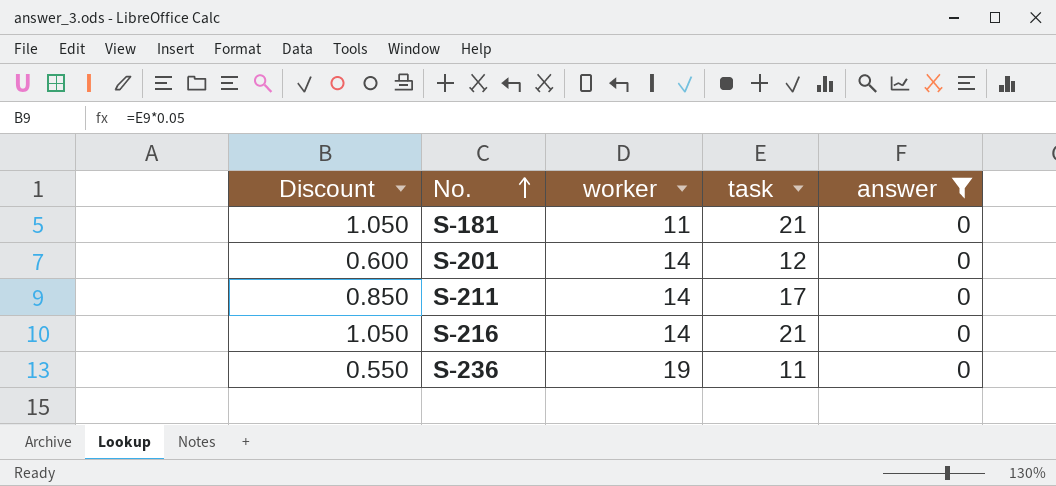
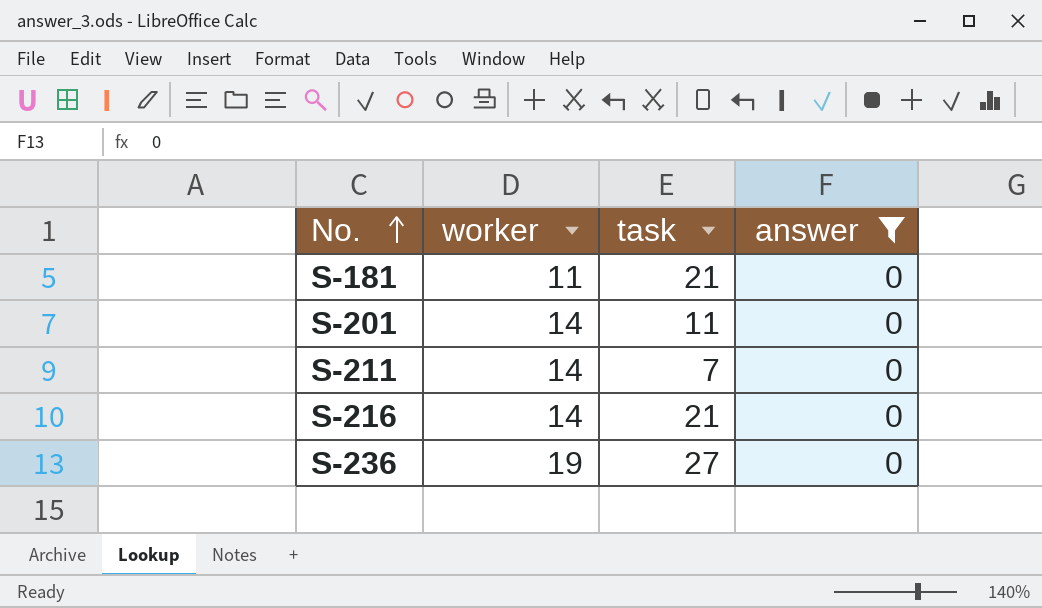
column Discount | formula: [task] * 0.05 -> none
S-201 | task: 12 -> 11
S-211 | task: 17 -> 7
S-236 | task: 11 -> 27

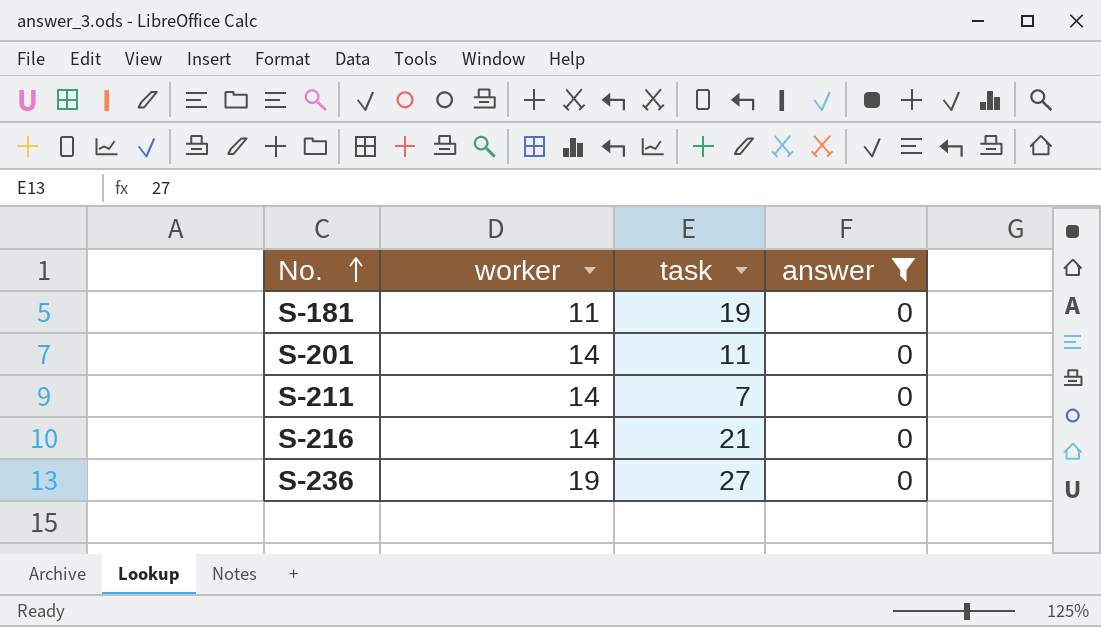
S-181 | task: 21 -> 19

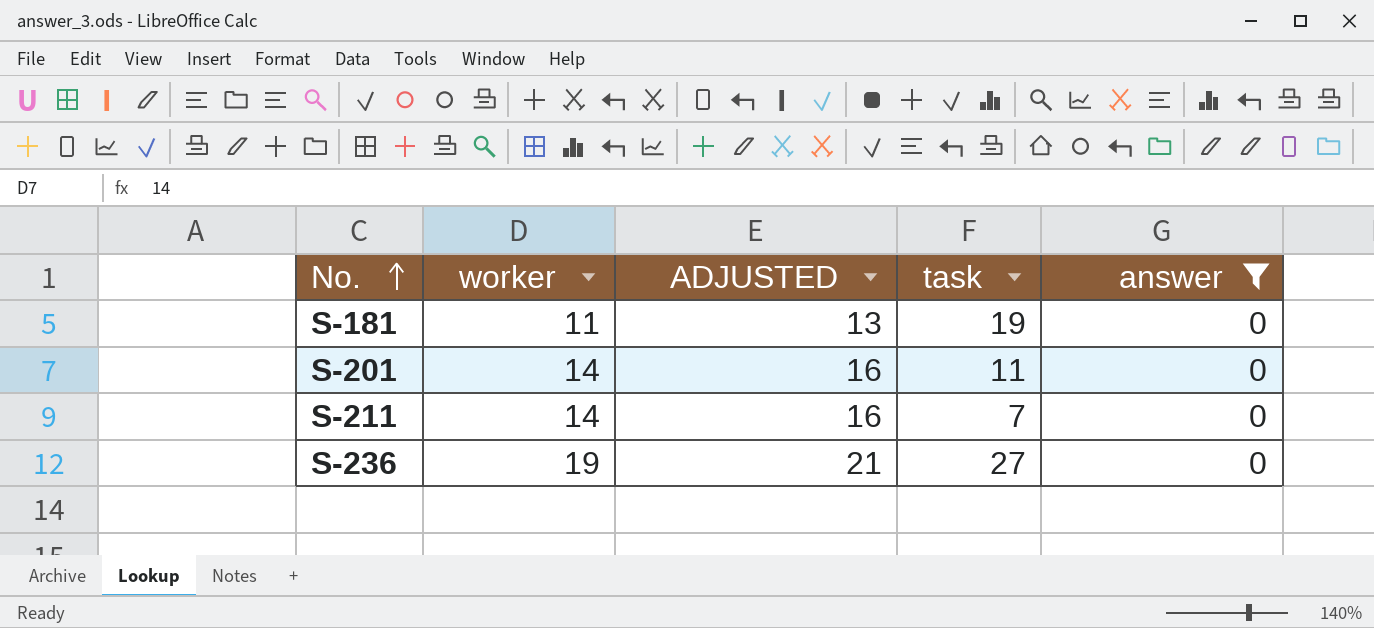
column ADJUSTED | formula: none -> [worker] + 2
row S-216: 14 | 21 | 0 -> none

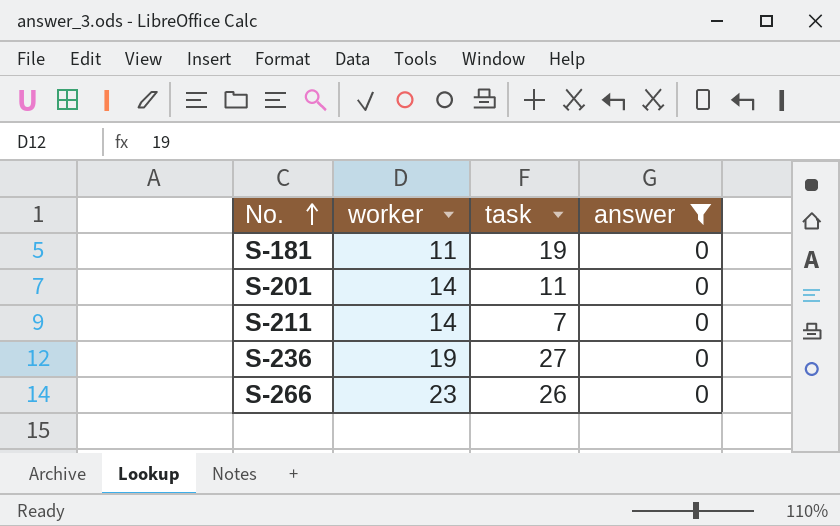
column ADJUSTED | formula: [worker] + 2 -> none
row S-266: none -> 23 | 26 | 0

